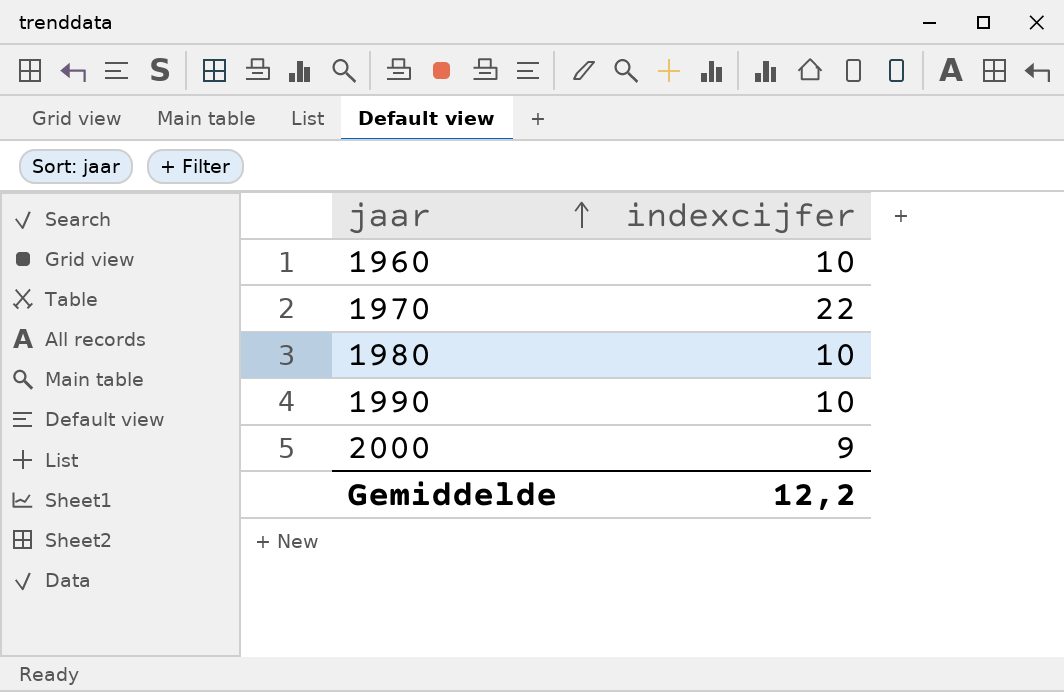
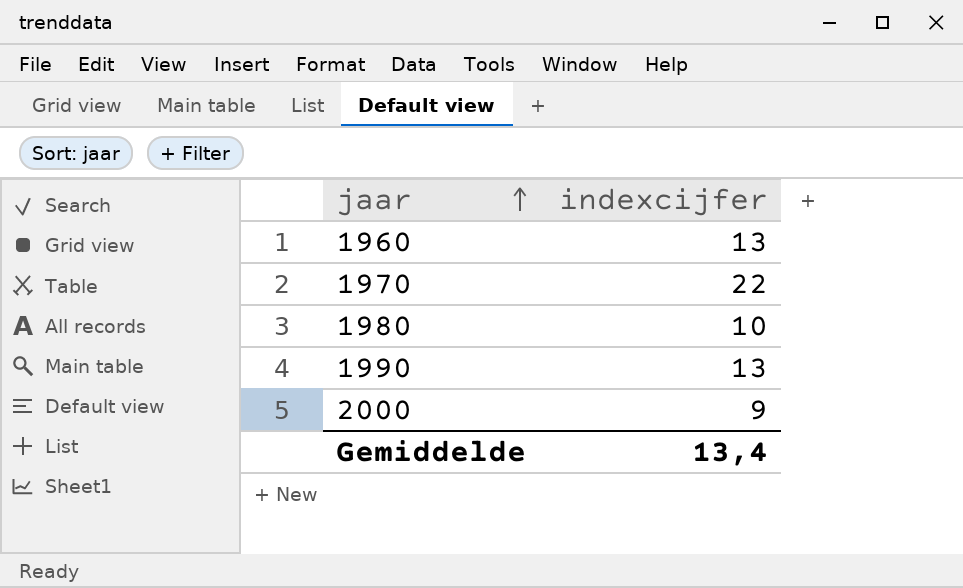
1960 | indexcijfer: 10 -> 13
1990 | indexcijfer: 10 -> 13
Gemiddelde | indexcijfer: 12,2 -> 13,4

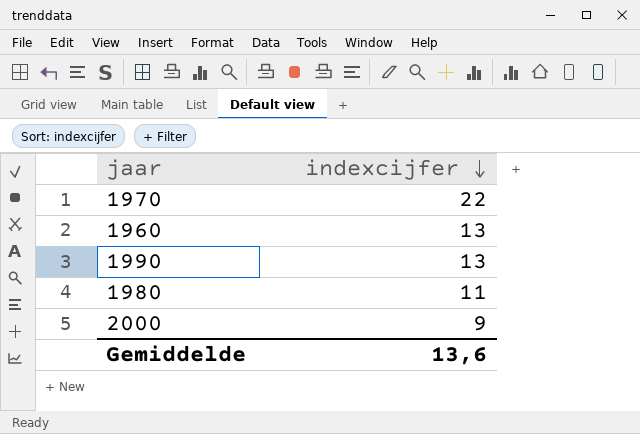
row order: jaar ascending -> indexcijfer descending
1980 | indexcijfer: 10 -> 11
Gemiddelde | indexcijfer: 13,4 -> 13,6

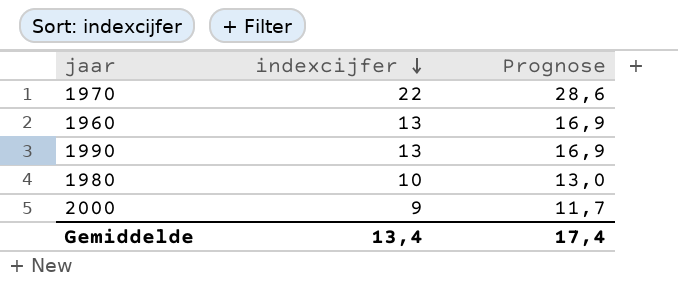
column Prognose | formula: none -> [indexcijfer] * 1,3
1980 | indexcijfer: 11 -> 10
Gemiddelde | indexcijfer: 13,6 -> 13,4

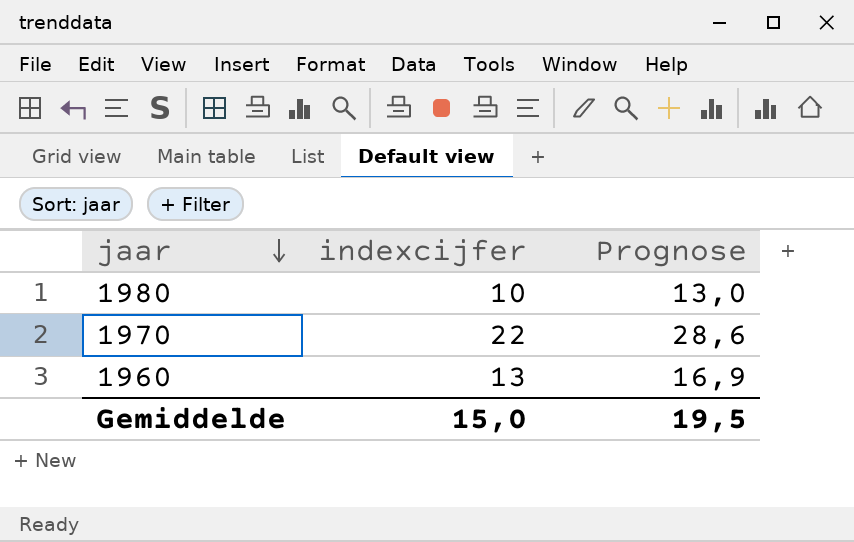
row order: indexcijfer descending -> jaar descending
row 1990: 13 | 16,9 -> none
row 2000: 9 | 11,7 -> none
Gemiddelde | indexcijfer: 13,4 -> 15,0
Gemiddelde | Prognose: 17,4 -> 19,5

